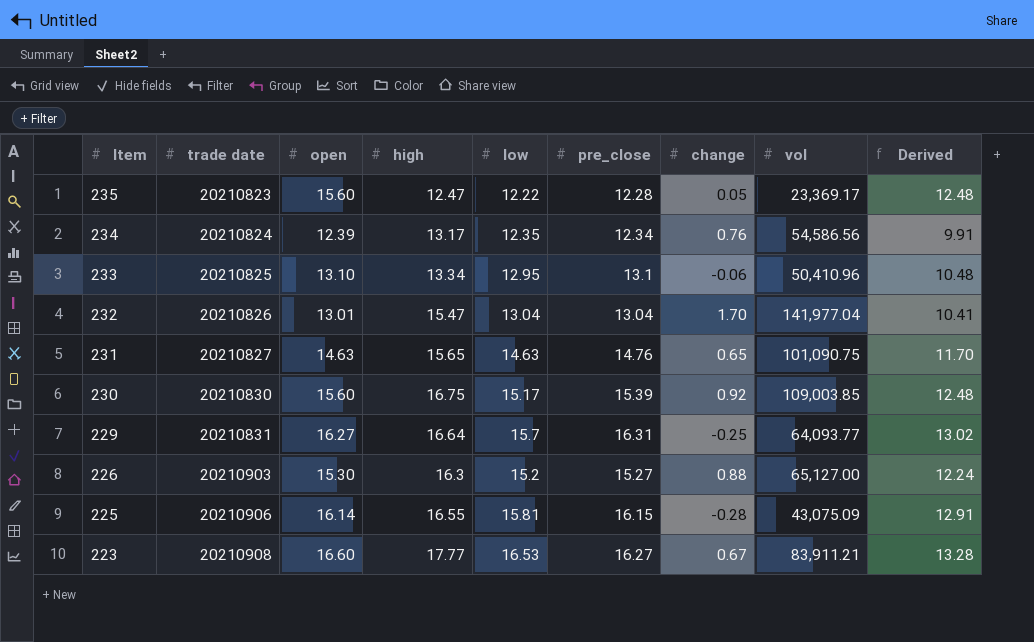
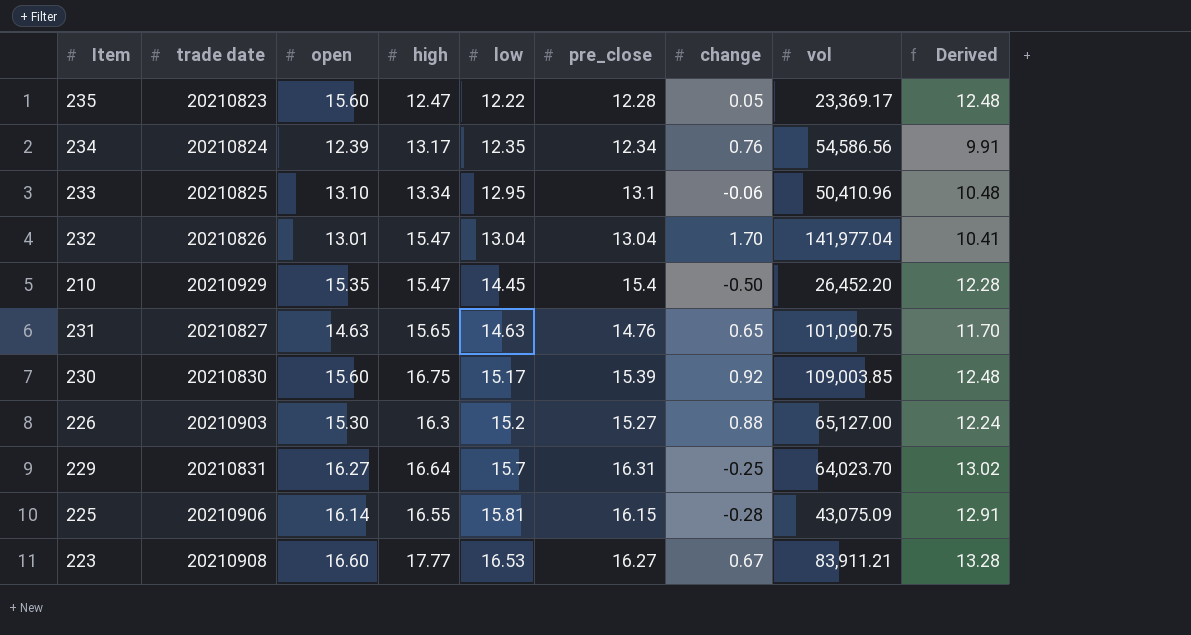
row order: Item descending -> low ascending
row 210: none -> 20210929 | 15.35 | 15.47 | 14.45 | 15.4 | -0.50 | 26,452.20 | 12.28
229 | vol: 64,093.77 -> 64,023.70

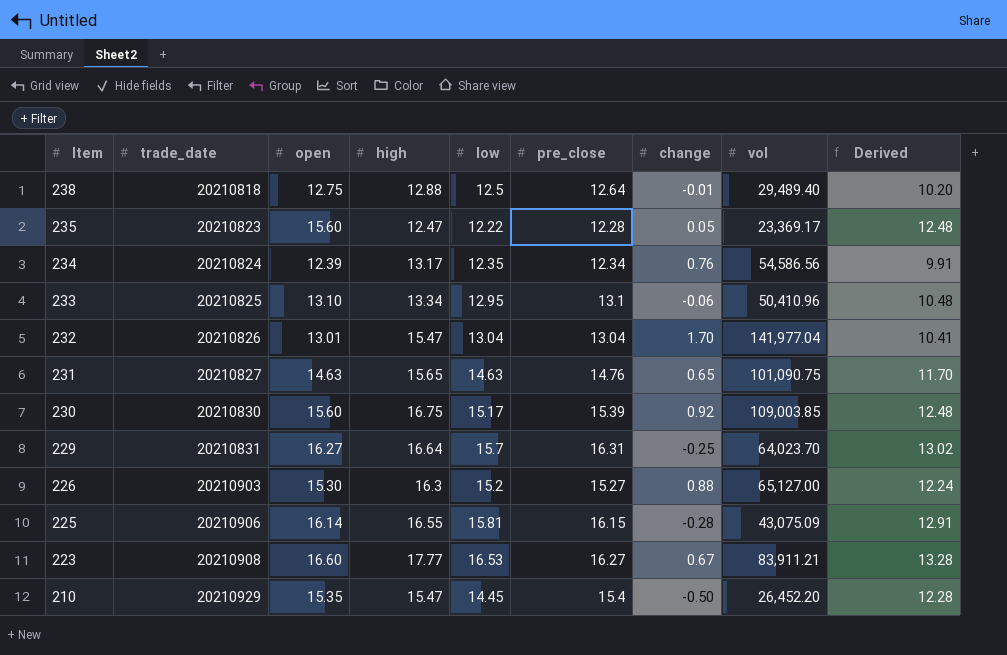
row order: low ascending -> Item descending
column name: trade date -> trade_date
row 238: none -> 20210818 | 12.75 | 12.88 | 12.5 | 12.64 | -0.01 | 29,489.40 | 10.20

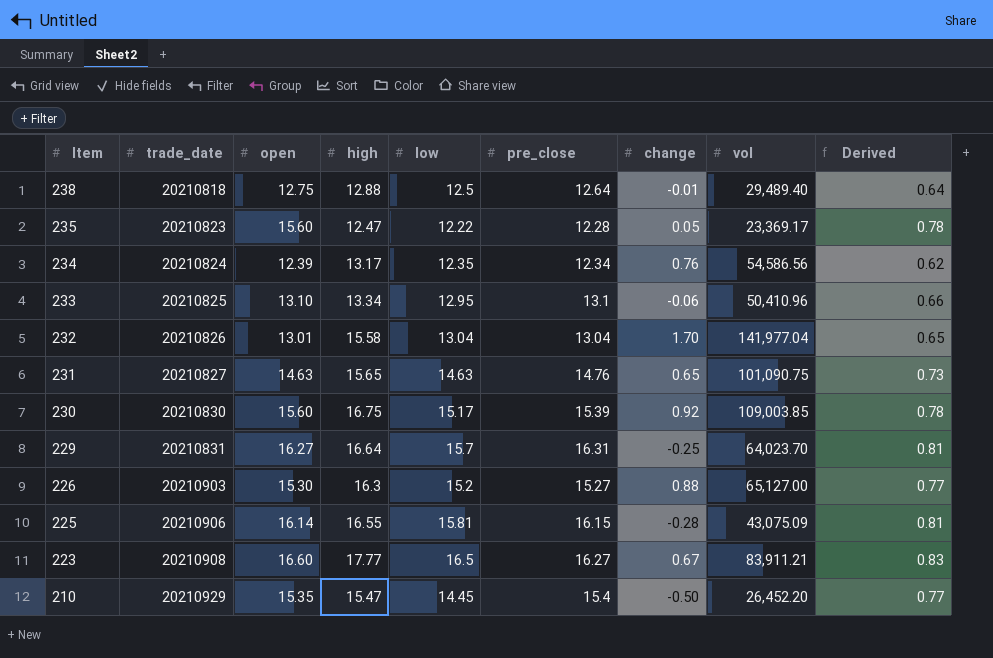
column Derived | formula: [open] * 0.8 -> [open] * 0.05
232 | high: 15.47 -> 15.58
223 | low: 16.53 -> 16.5

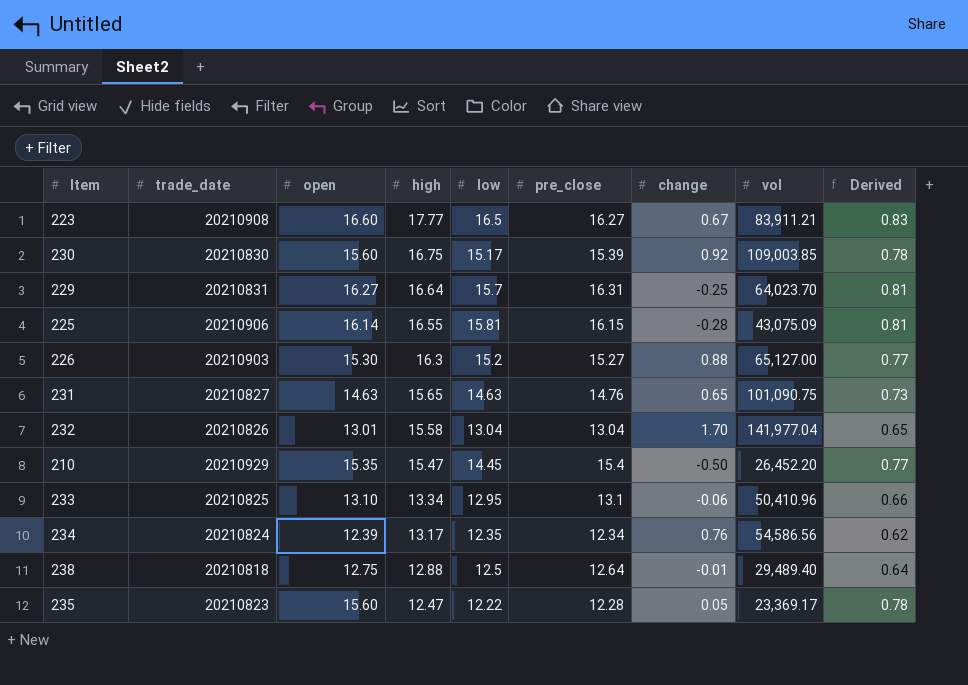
row order: Item descending -> high descending

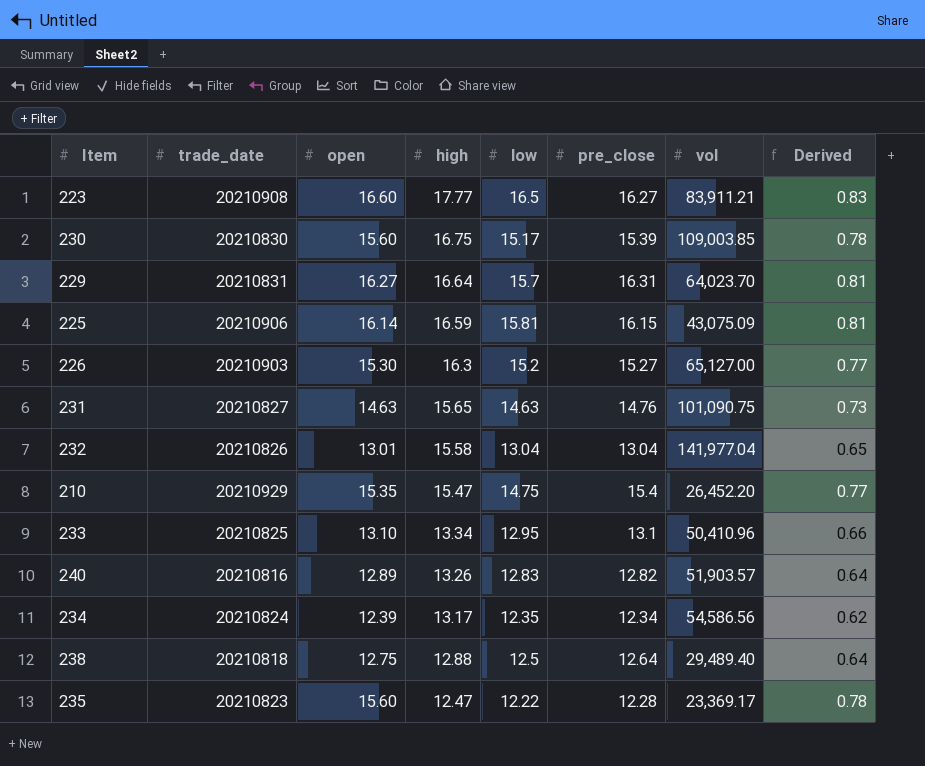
column change | position: 7 -> none
225 | high: 16.55 -> 16.59
210 | low: 14.45 -> 14.75
row 240: none -> 20210816 | 12.89 | 13.26 | 12.83 | 12.82 | 51,903.57 | 0.64

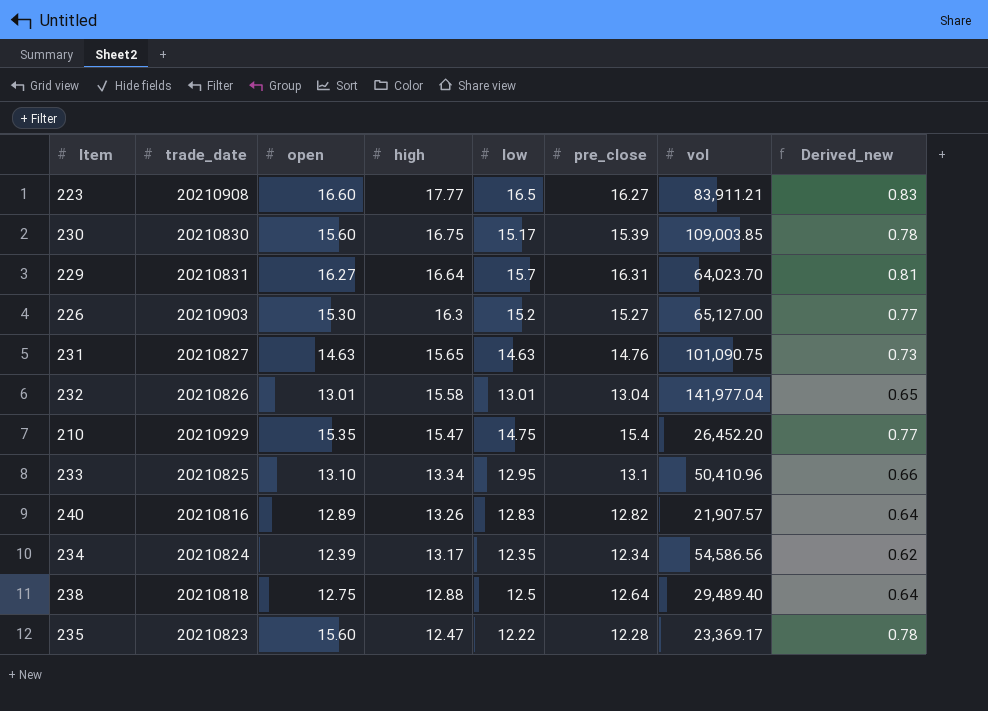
column name: Derived -> Derived_new
row 225: 20210906 | 16.14 | 16.59 | 15.81 | 16.15 | 43,075.09 | 0.81 -> none
232 | low: 13.04 -> 13.01
240 | vol: 51,903.57 -> 21,907.57

